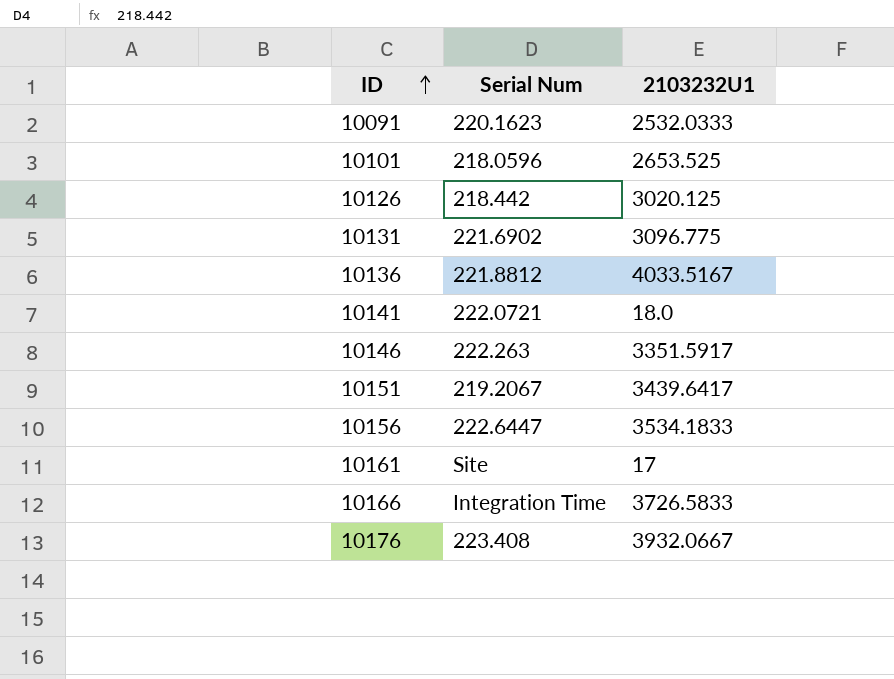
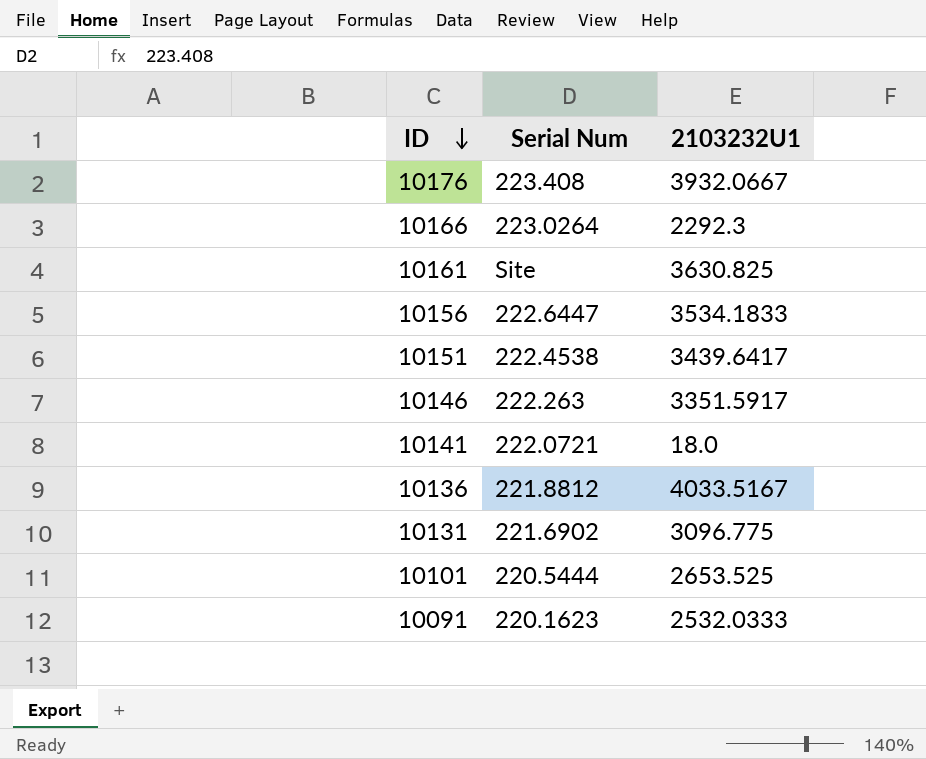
row order: ID ascending -> ID descending
row 10126: 218.442 | 3020.125 -> none
10166 | Serial Num: Integration Time -> 223.0264
10166 | 2103232U1: 3726.5833 -> 2292.3
10161 | 2103232U1: 17 -> 3630.825
10151 | Serial Num: 219.2067 -> 222.4538
10101 | Serial Num: 218.0596 -> 220.5444

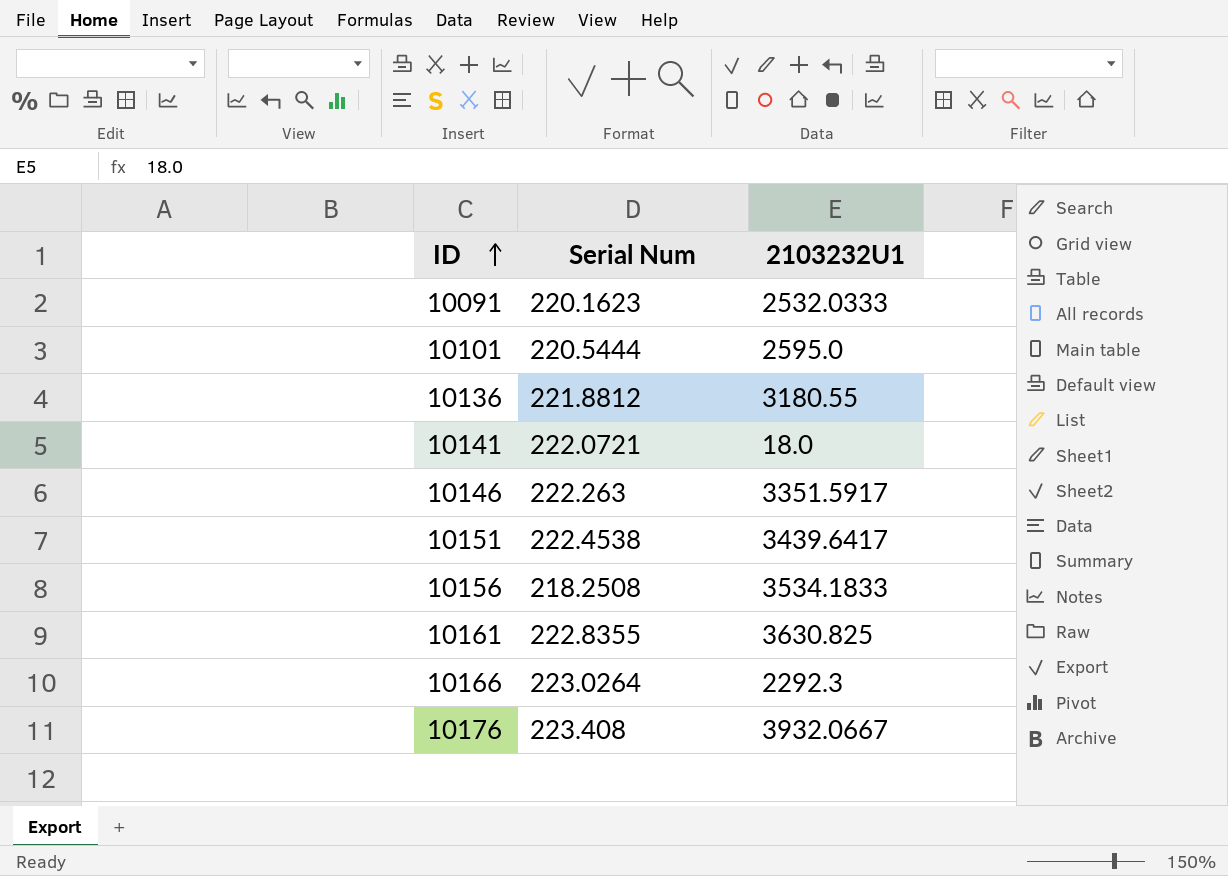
row order: ID descending -> ID ascending
row 10131: 221.6902 | 3096.775 -> none
10101 | 2103232U1: 2653.525 -> 2595.0
10136 | 2103232U1: 4033.5167 -> 3180.55
10156 | Serial Num: 222.6447 -> 218.2508
10161 | Serial Num: Site -> 222.8355

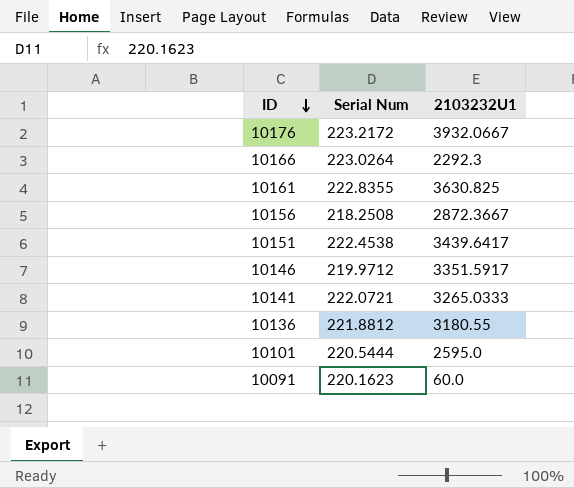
row order: ID ascending -> ID descending
10176 | Serial Num: 223.408 -> 223.2172
10156 | 2103232U1: 3534.1833 -> 2872.3667
10146 | Serial Num: 222.263 -> 219.9712
10141 | 2103232U1: 18.0 -> 3265.0333
10091 | 2103232U1: 2532.0333 -> 60.0

